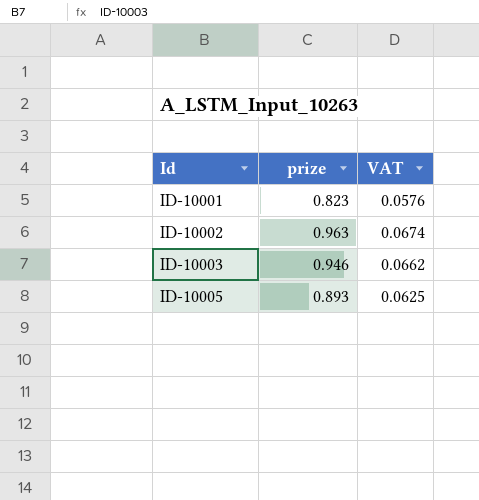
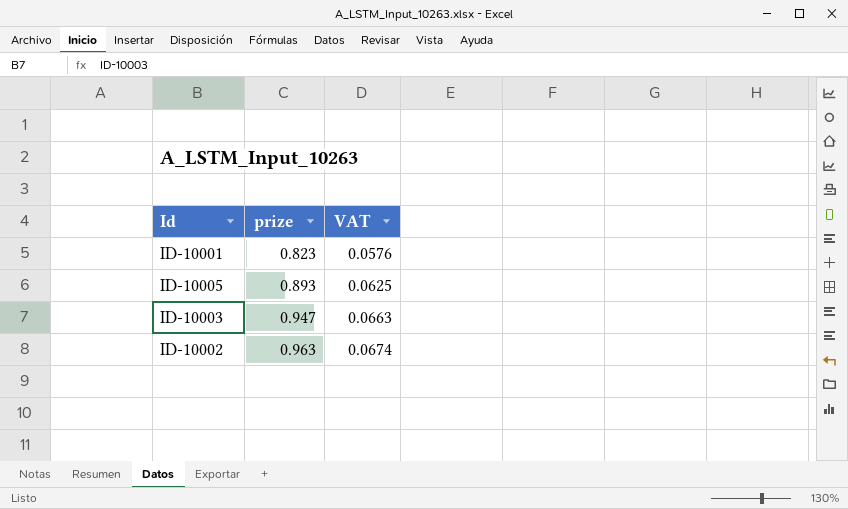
row order: Id ascending -> prize ascending
ID-10003 | prize: 0.946 -> 0.947
ID-10003 | VAT: 0.0662 -> 0.0663

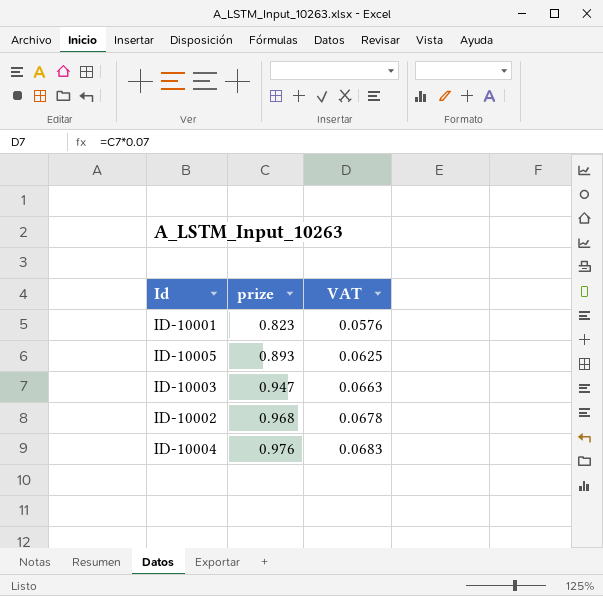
ID-10002 | prize: 0.963 -> 0.968
ID-10002 | VAT: 0.0674 -> 0.0678
row ID-10004: none -> 0.976 | 0.0683

